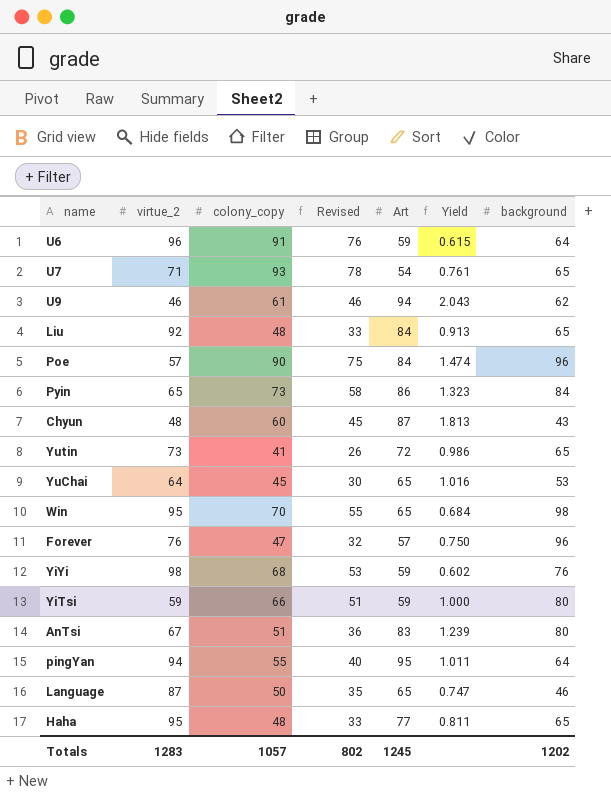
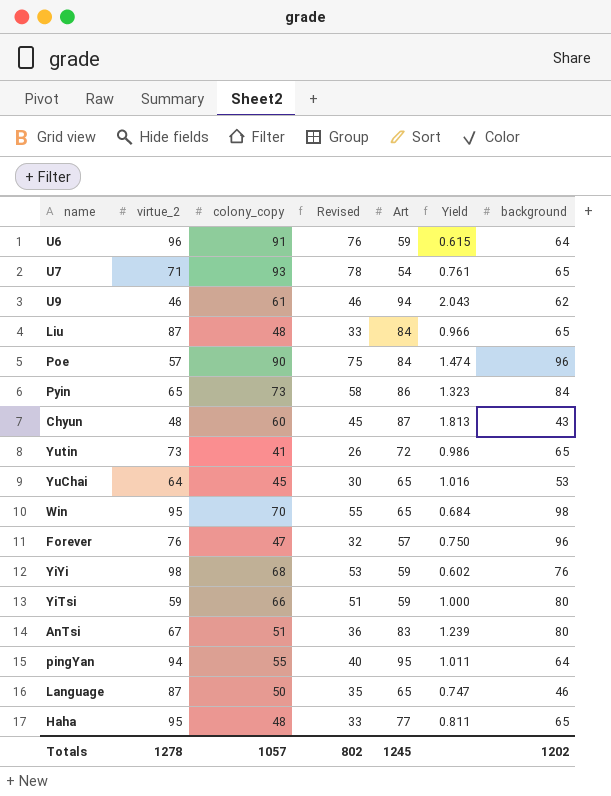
Liu | virtue_2: 92 -> 87
Liu | Yield: 0.913 -> 0.966
Totals | virtue_2: 1283 -> 1278

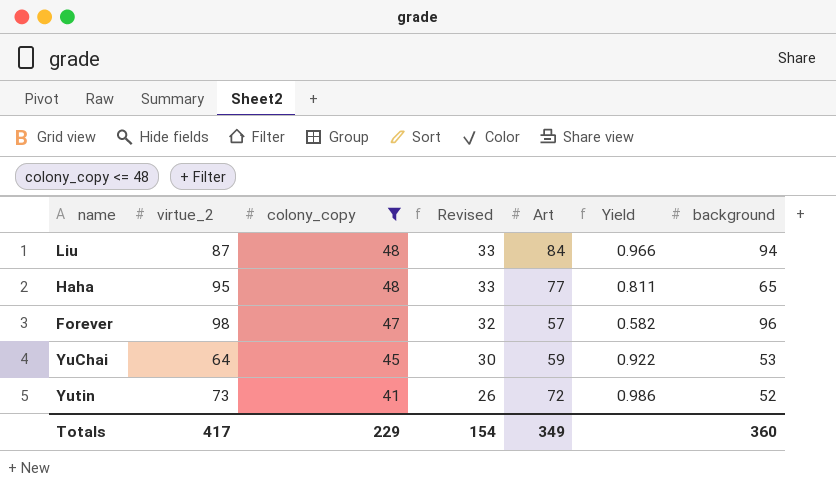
filter: none -> colony_copy <= 48
row order: none -> colony_copy descending
Liu | background: 65 -> 94
Forever | virtue_2: 76 -> 98
Forever | Yield: 0.750 -> 0.582
YuChai | Art: 65 -> 59
YuChai | Yield: 1.016 -> 0.922
Yutin | background: 65 -> 52
Totals | virtue_2: 1278 -> 417
Totals | colony_copy: 1057 -> 229
Totals | Revised: 802 -> 154
Totals | Art: 1245 -> 349
Totals | background: 1202 -> 360

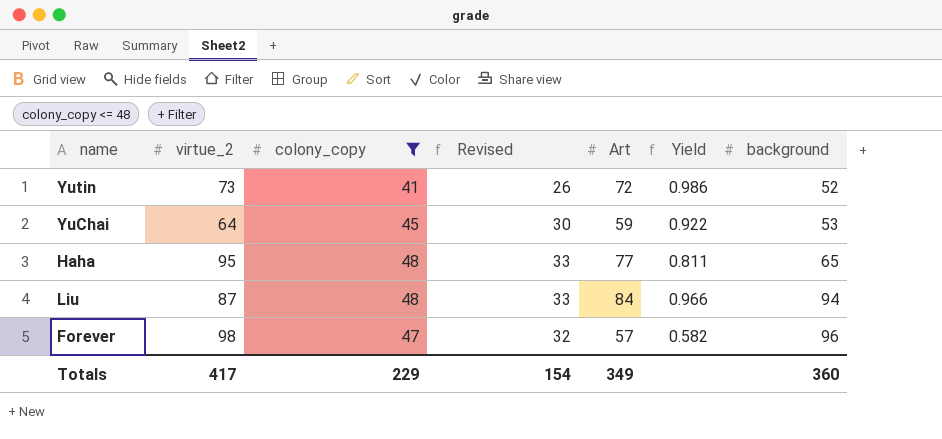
row order: colony_copy descending -> background ascending

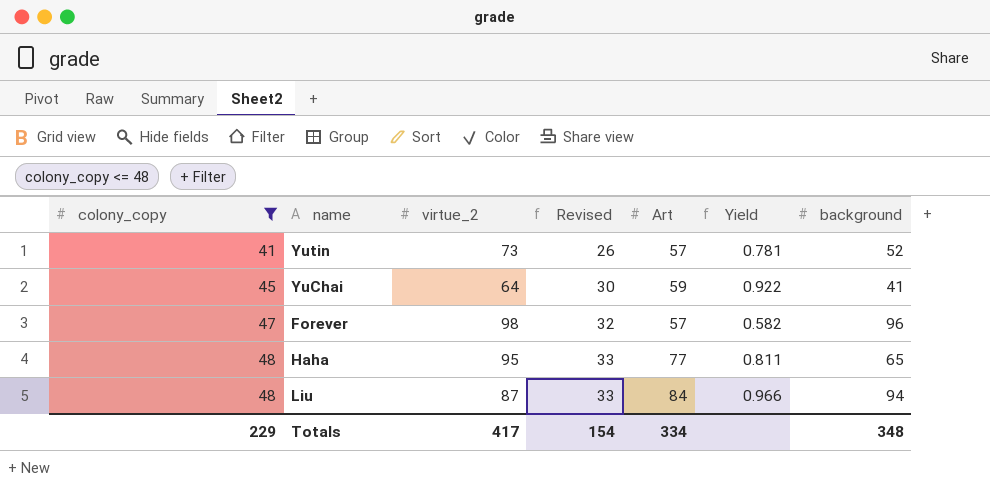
row order: background ascending -> colony_copy ascending
column colony_copy | position: 3 -> 1
Yutin | Art: 72 -> 57
Yutin | Yield: 0.986 -> 0.781
YuChai | background: 53 -> 41
Totals | Art: 349 -> 334
Totals | background: 360 -> 348

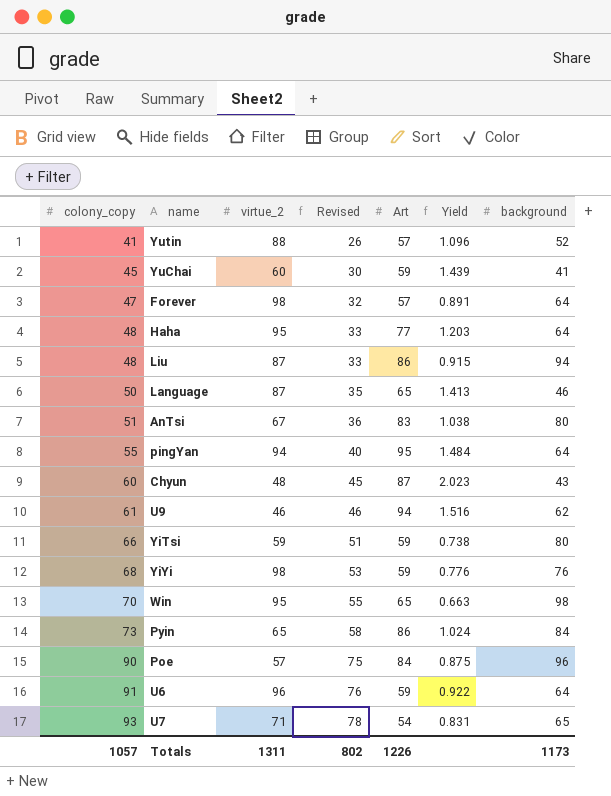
filter: colony_copy <= 48 -> none
column Yield | formula: [Art] / [virtue_2] -> [Art] / [background]
Yutin | virtue_2: 73 -> 88
YuChai | virtue_2: 64 -> 60
Forever | background: 96 -> 64
Haha | background: 65 -> 64
Liu | Art: 84 -> 86
Totals | colony_copy: 229 -> 1057
Totals | virtue_2: 417 -> 1311
Totals | Revised: 154 -> 802
Totals | Art: 334 -> 1226
Totals | background: 348 -> 1173

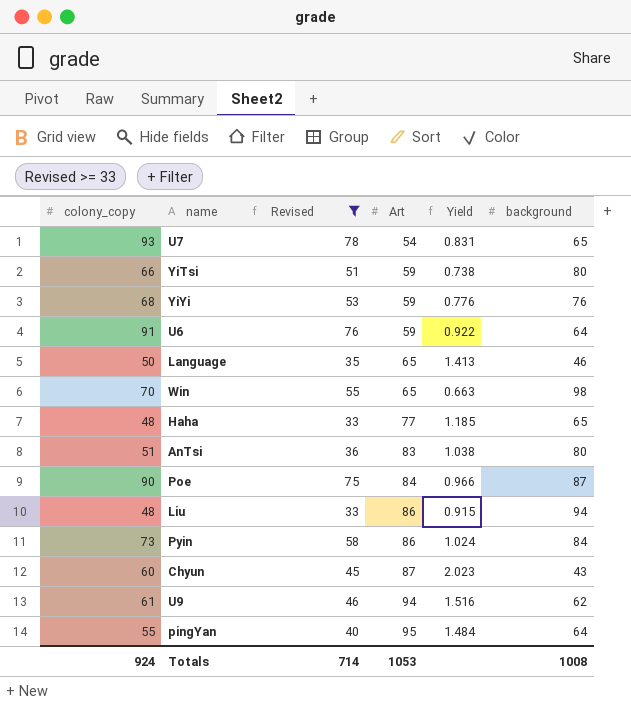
filter: none -> Revised >= 33
row order: colony_copy ascending -> Art ascending
column virtue_2 | position: 3 -> none
Haha | Yield: 1.203 -> 1.185
Haha | background: 64 -> 65
Poe | Yield: 0.875 -> 0.966
Poe | background: 96 -> 87
Totals | colony_copy: 1057 -> 924
Totals | Revised: 802 -> 714
Totals | Art: 1226 -> 1053
Totals | background: 1173 -> 1008

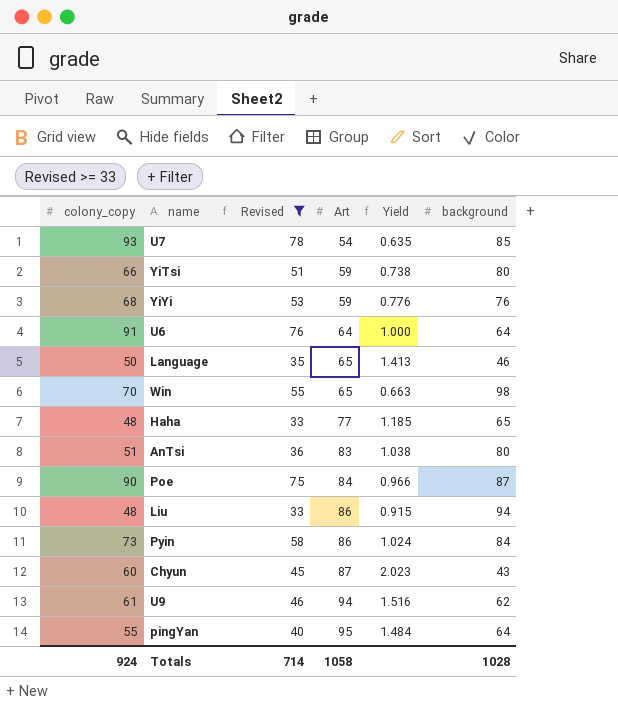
U7 | Yield: 0.831 -> 0.635
U7 | background: 65 -> 85
U6 | Art: 59 -> 64
U6 | Yield: 0.922 -> 1.000
Totals | Art: 1053 -> 1058
Totals | background: 1008 -> 1028

